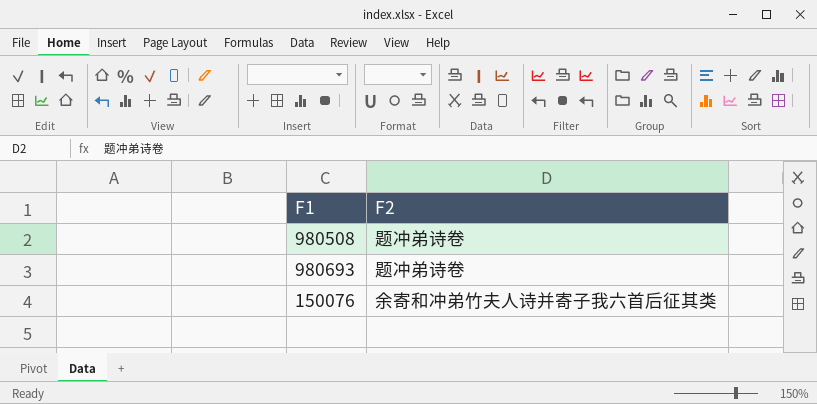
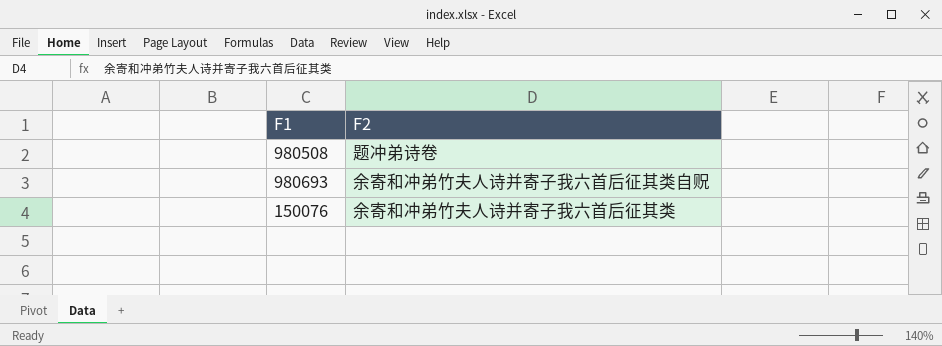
980693 | F2: 题冲弟诗卷 -> 余寄和冲弟竹夫人诗并寄子我六首后征其类自贶

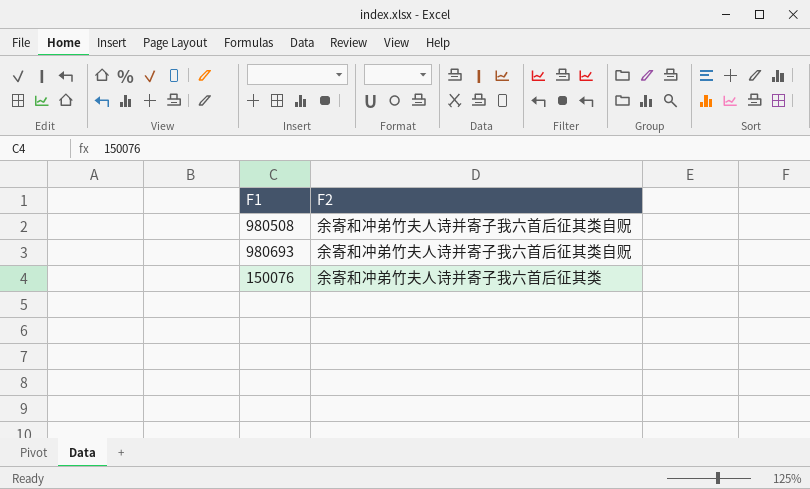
980508 | F2: 题冲弟诗卷 -> 余寄和冲弟竹夫人诗并寄子我六首后征其类自贶

